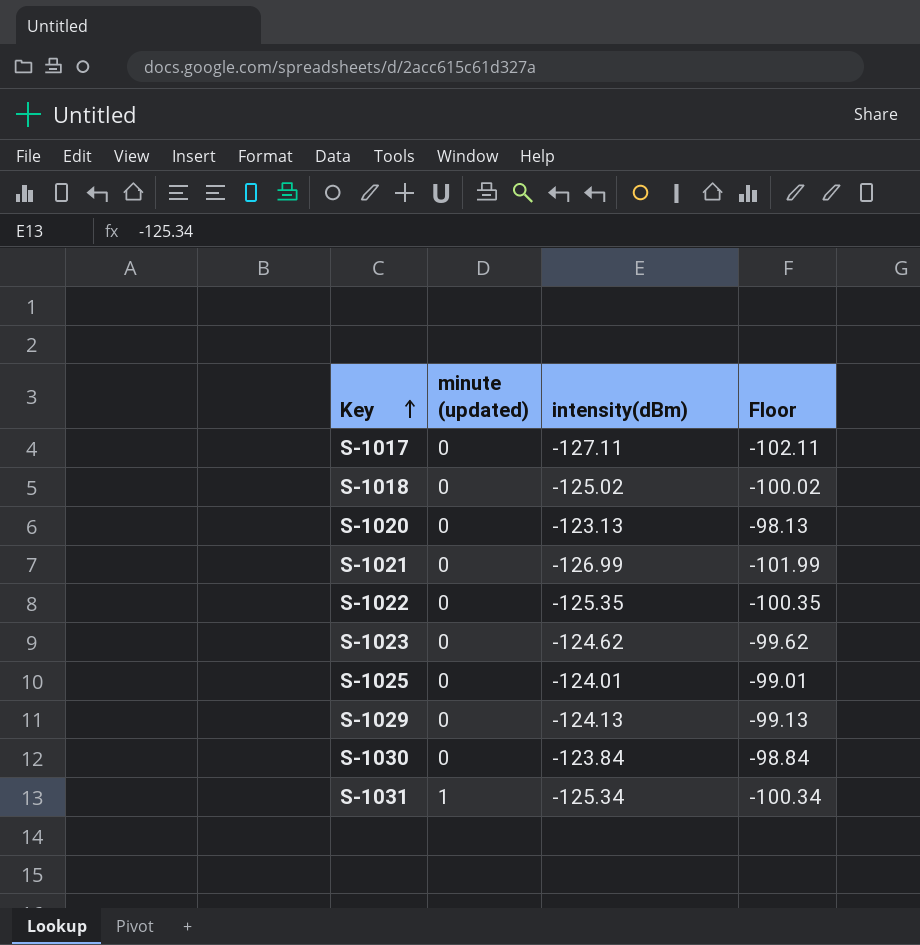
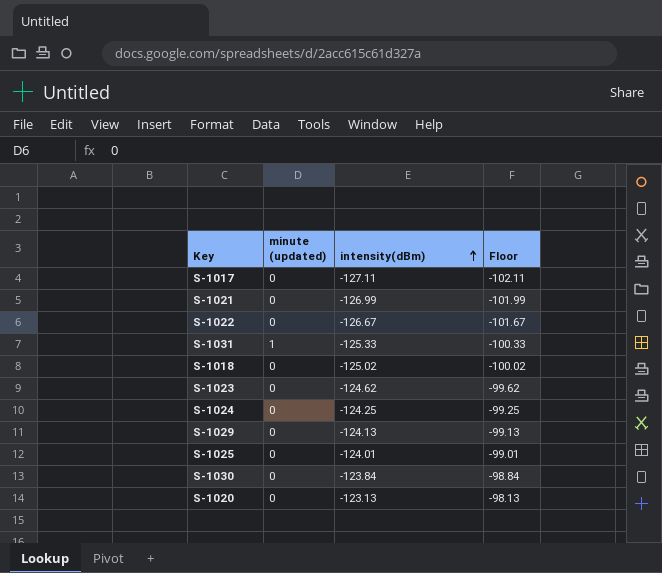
row order: Key ascending -> intensity(dBm) ascending
S-1022 | intensity(dBm): -125.35 -> -126.67
S-1022 | Floor: -100.35 -> -101.67
S-1031 | intensity(dBm): -125.34 -> -125.33
S-1031 | Floor: -100.34 -> -100.33
row S-1024: none -> 0 | -124.25 | -99.25

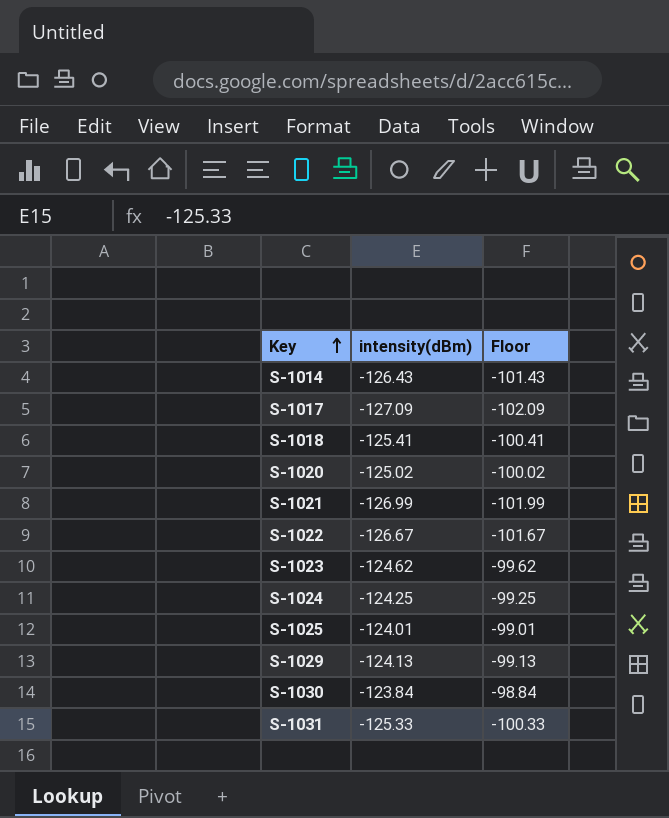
row order: intensity(dBm) ascending -> Key ascending
column minute (updated) | position: 2 -> none
row S-1014: none -> -126.43 | -101.43
S-1017 | intensity(dBm): -127.11 -> -127.09
S-1017 | Floor: -102.11 -> -102.09
S-1018 | intensity(dBm): -125.02 -> -125.41
S-1018 | Floor: -100.02 -> -100.41
S-1020 | intensity(dBm): -123.13 -> -125.02
S-1020 | Floor: -98.13 -> -100.02

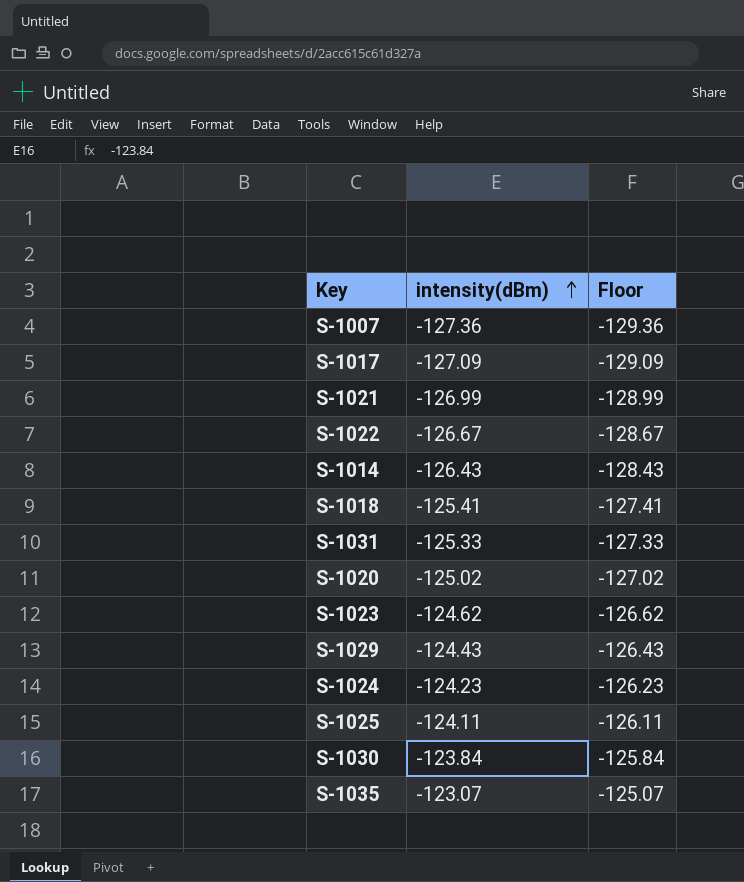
row order: Key ascending -> intensity(dBm) ascending
column Floor | formula: [intensity(dBm)] + 25 -> [intensity(dBm)] - 2
row S-1007: none -> -127.36 | -129.36
S-1029 | intensity(dBm): -124.13 -> -124.43
S-1024 | intensity(dBm): -124.25 -> -124.23
S-1025 | intensity(dBm): -124.01 -> -124.11
row S-1035: none -> -123.07 | -125.07

